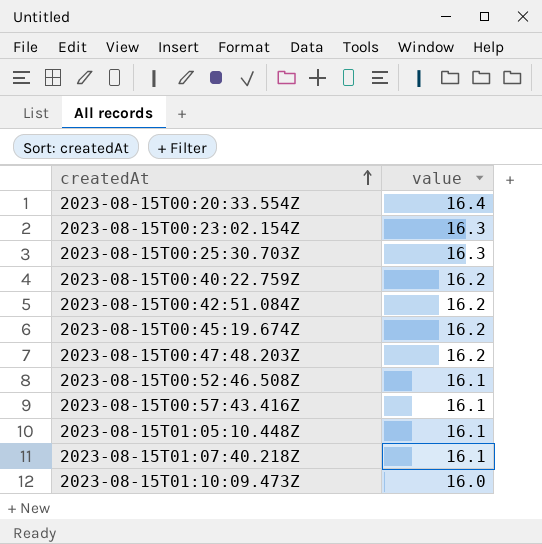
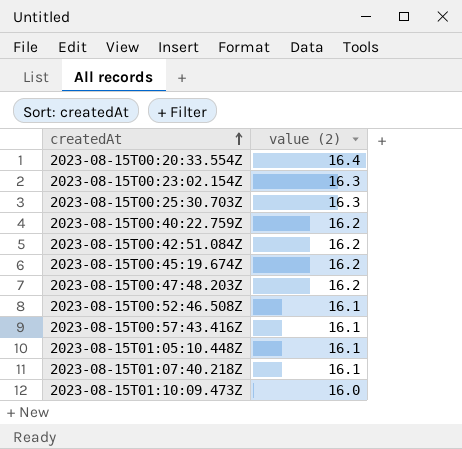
column name: value -> value (2)

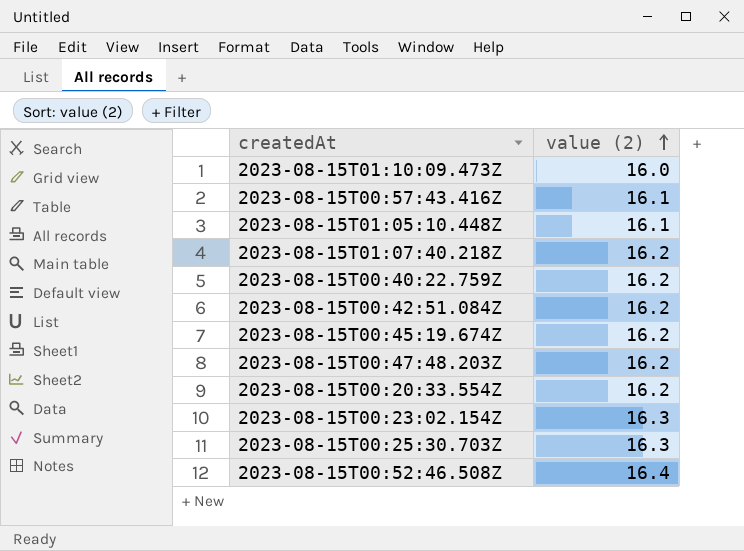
row order: createdAt ascending -> value (2) ascending
2023-08-15T01:07:40.218Z | value (2): 16.1 -> 16.2
2023-08-15T00:20:33.554Z | value (2): 16.4 -> 16.2
2023-08-15T00:52:46.508Z | value (2): 16.1 -> 16.4

